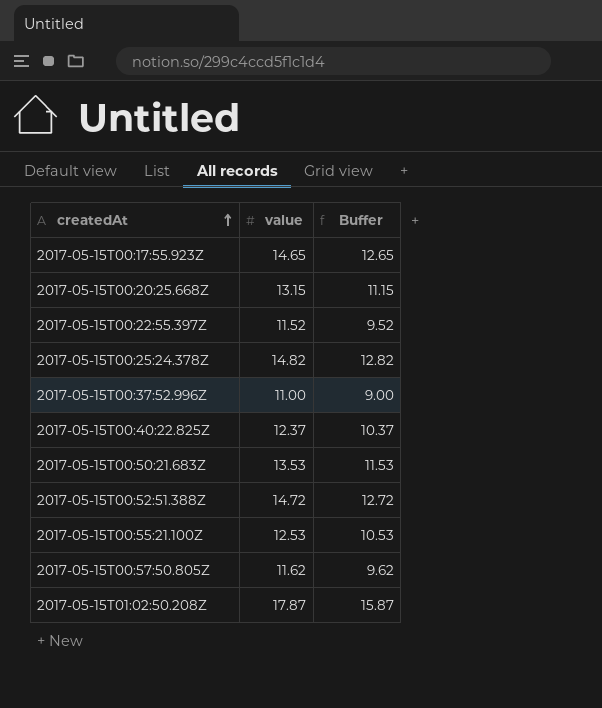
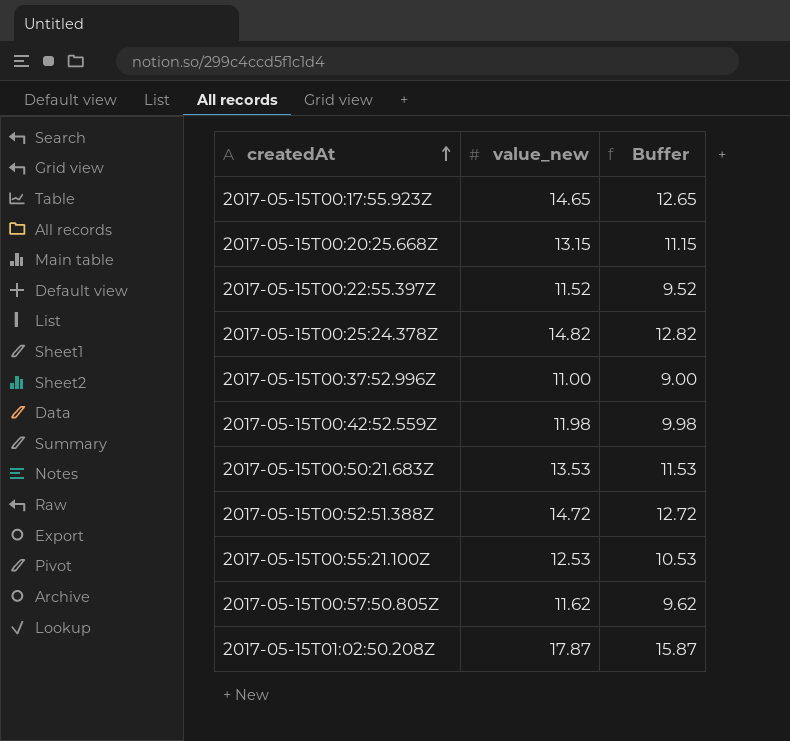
column name: value -> value_new
row 2017-05-15T00:40:22.825Z: 12.37 | 10.37 -> none
row 2017-05-15T00:42:52.559Z: none -> 11.98 | 9.98

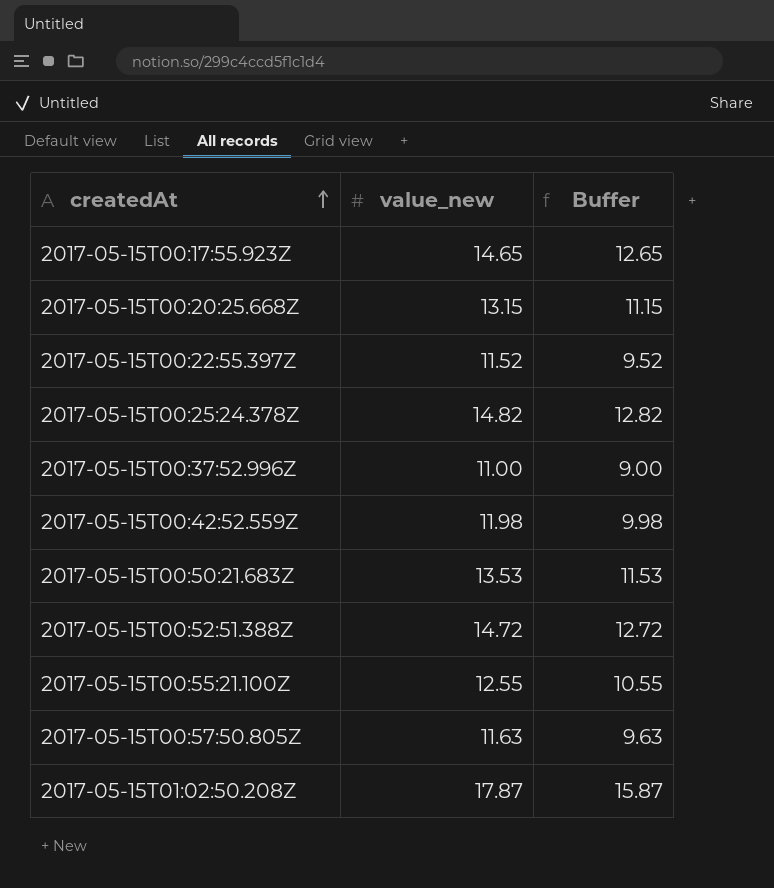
2017-05-15T00:55:21.100Z | value_new: 12.53 -> 12.55
2017-05-15T00:55:21.100Z | Buffer: 10.53 -> 10.55
2017-05-15T00:57:50.805Z | value_new: 11.62 -> 11.63
2017-05-15T00:57:50.805Z | Buffer: 9.62 -> 9.63

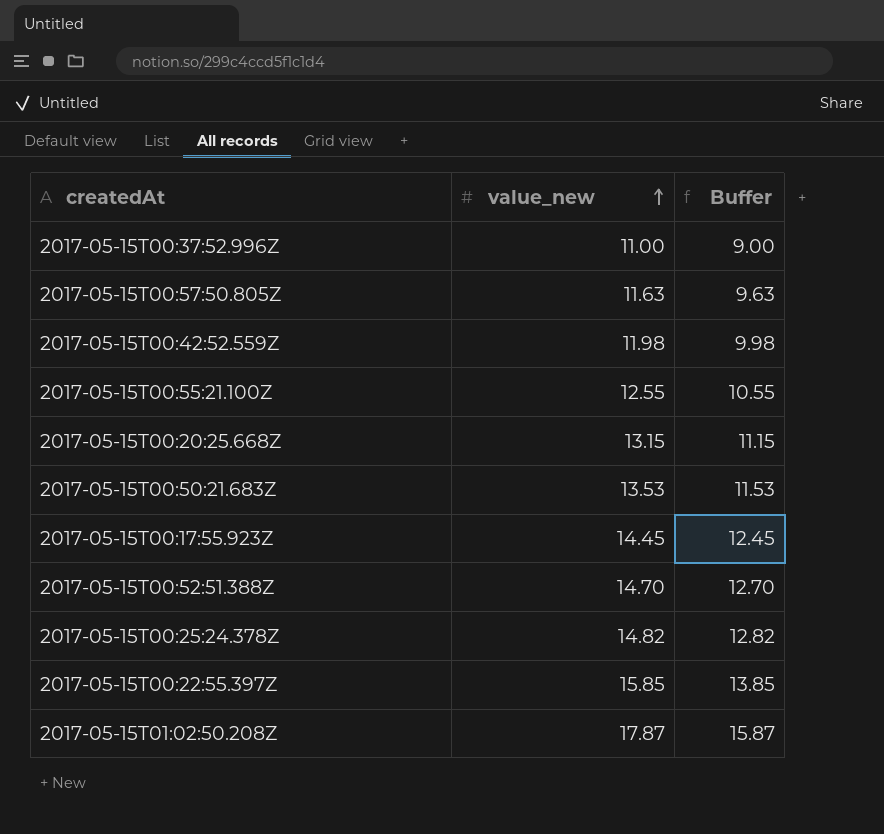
row order: createdAt ascending -> value_new ascending
2017-05-15T00:17:55.923Z | value_new: 14.65 -> 14.45
2017-05-15T00:17:55.923Z | Buffer: 12.65 -> 12.45
2017-05-15T00:52:51.388Z | value_new: 14.72 -> 14.70
2017-05-15T00:52:51.388Z | Buffer: 12.72 -> 12.70
2017-05-15T00:22:55.397Z | value_new: 11.52 -> 15.85
2017-05-15T00:22:55.397Z | Buffer: 9.52 -> 13.85

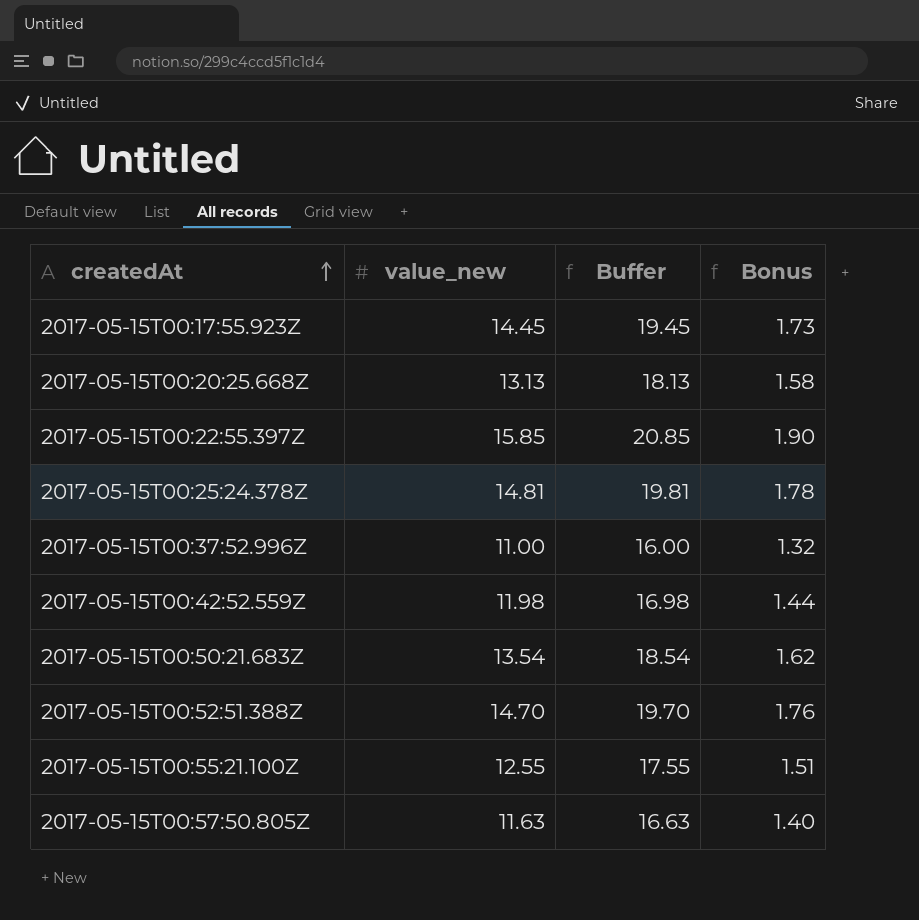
row order: value_new ascending -> createdAt ascending
column Buffer | formula: [value_new] - 2 -> [value_new] + 5
column Bonus | formula: none -> [value_new] * 0.12
row 2017-05-15T01:02:50.208Z: 17.87 | 15.87 -> none
2017-05-15T00:20:25.668Z | value_new: 13.15 -> 13.13
2017-05-15T00:25:24.378Z | value_new: 14.82 -> 14.81
2017-05-15T00:50:21.683Z | value_new: 13.53 -> 13.54

